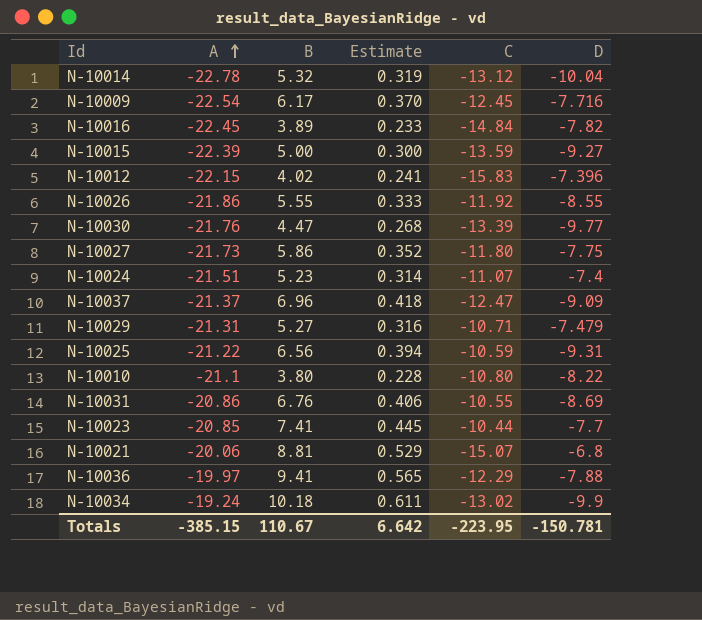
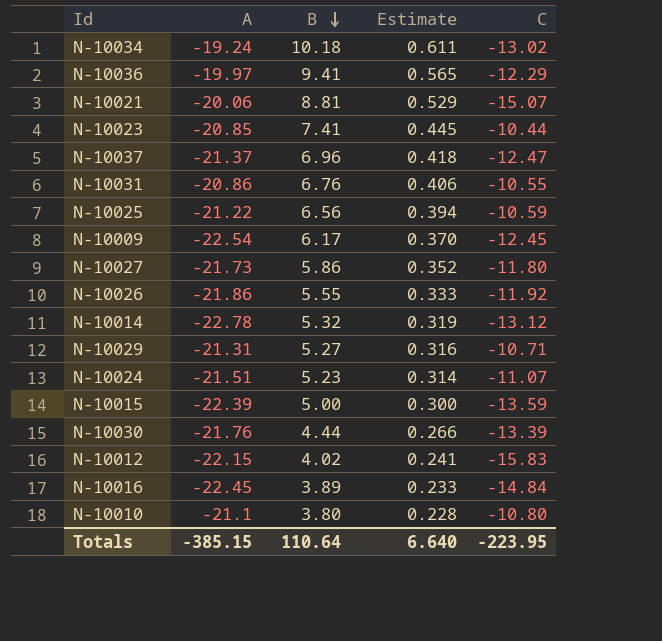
row order: A ascending -> B descending
column D | position: 6 -> none
N-10030 | B: 4.47 -> 4.44
N-10030 | Estimate: 0.268 -> 0.266
Totals | B: 110.67 -> 110.64
Totals | Estimate: 6.642 -> 6.640

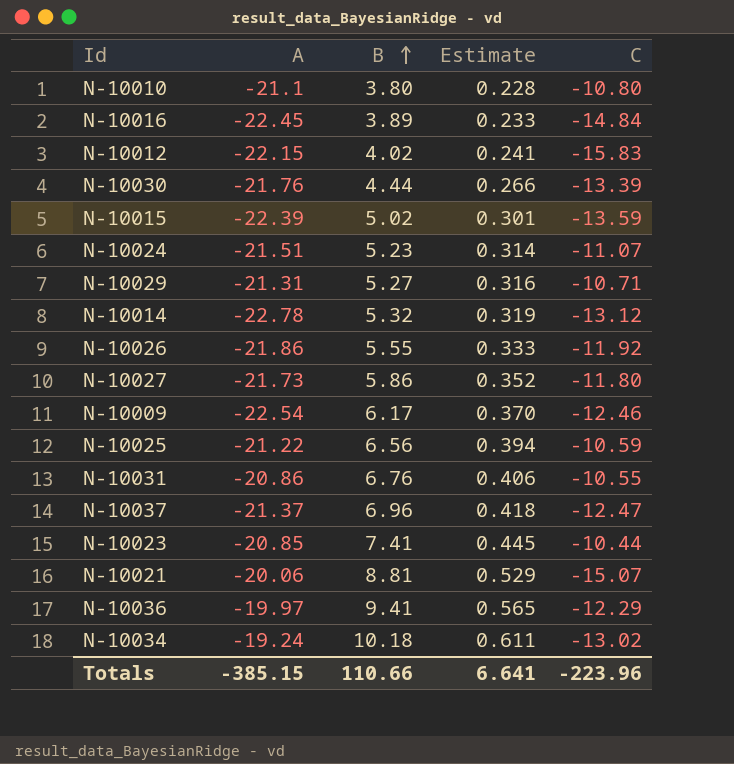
row order: B descending -> B ascending
N-10015 | B: 5.00 -> 5.02
N-10015 | Estimate: 0.300 -> 0.301
N-10009 | C: -12.45 -> -12.46
Totals | B: 110.64 -> 110.66
Totals | Estimate: 6.640 -> 6.641
Totals | C: -223.95 -> -223.96

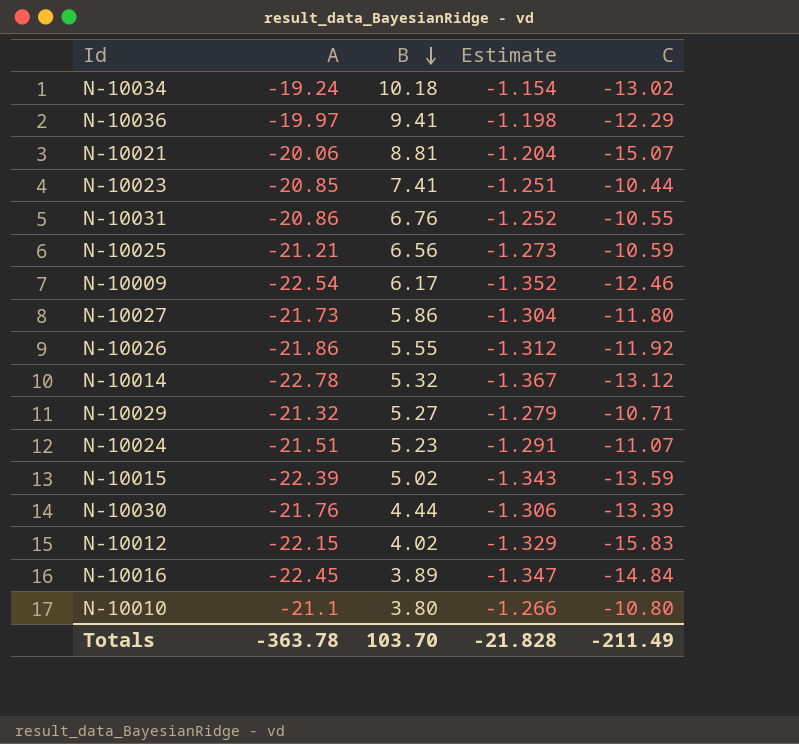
row order: B ascending -> B descending
column Estimate | formula: [B] * 0.06 -> [A] * 0.06
row N-10037: -21.37 | 6.96 | 0.418 | -12.47 -> none
N-10025 | A: -21.22 -> -21.21
N-10029 | A: -21.31 -> -21.32
Totals | A: -385.15 -> -363.78
Totals | B: 110.66 -> 103.70
Totals | Estimate: 6.641 -> -21.828
Totals | C: -223.96 -> -211.49

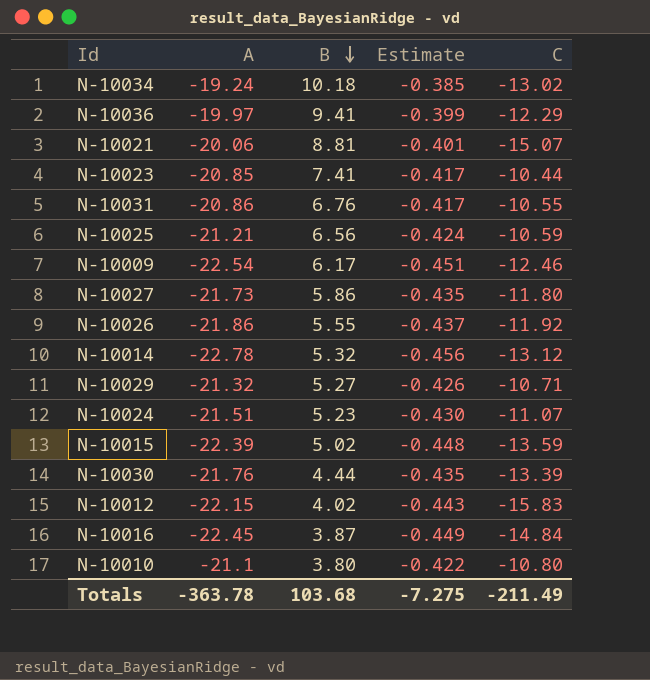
column Estimate | formula: [A] * 0.06 -> [A] * 0.02
N-10016 | B: 3.89 -> 3.87
Totals | B: 103.70 -> 103.68
Totals | Estimate: -21.828 -> -7.275

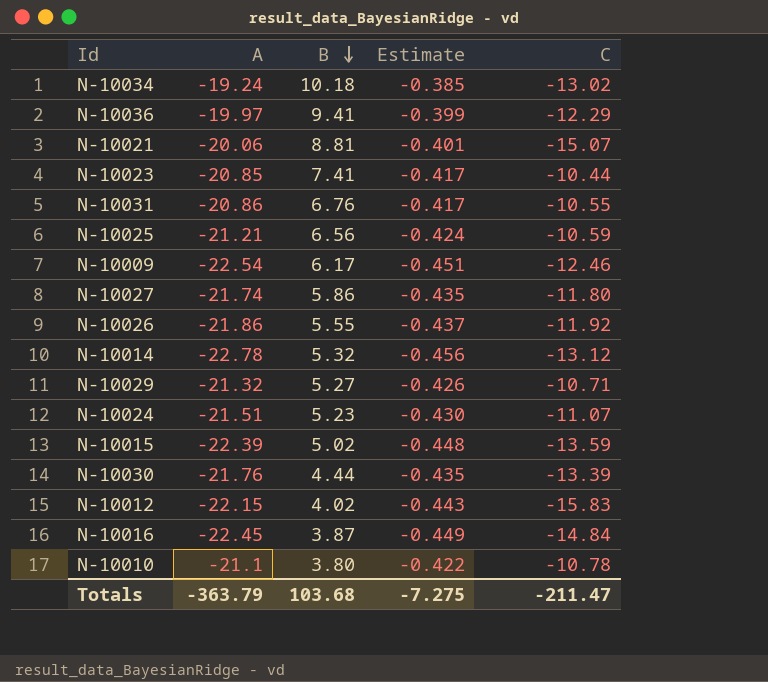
N-10027 | A: -21.73 -> -21.74
N-10010 | C: -10.80 -> -10.78
Totals | A: -363.78 -> -363.79
Totals | C: -211.49 -> -211.47

